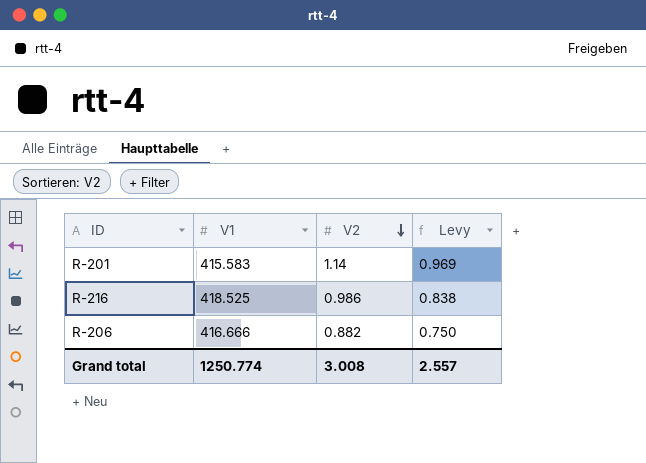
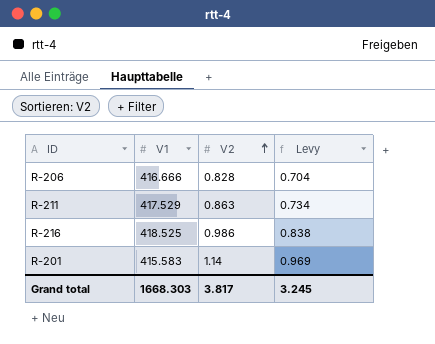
row order: V2 descending -> V2 ascending
R-206 | V2: 0.882 -> 0.828
R-206 | Levy: 0.750 -> 0.704
row R-211: none -> 417.529 | 0.863 | 0.734
Grand total | V1: 1250.774 -> 1668.303
Grand total | V2: 3.008 -> 3.817
Grand total | Levy: 2.557 -> 3.245

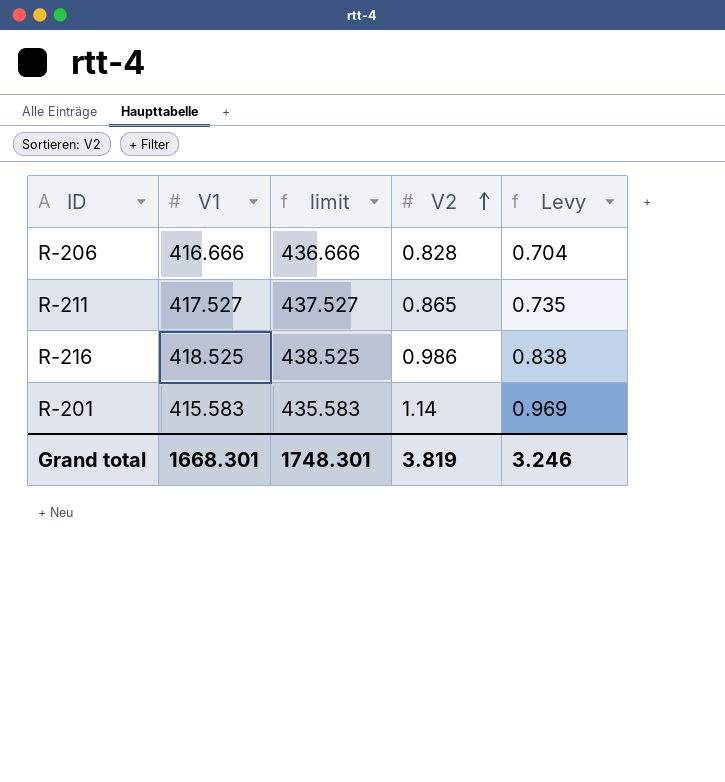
column limit | formula: none -> [V1] + 20
R-211 | V1: 417.529 -> 417.527
R-211 | V2: 0.863 -> 0.865
R-211 | Levy: 0.734 -> 0.735
Grand total | V1: 1668.303 -> 1668.301
Grand total | V2: 3.817 -> 3.819
Grand total | Levy: 3.245 -> 3.246

